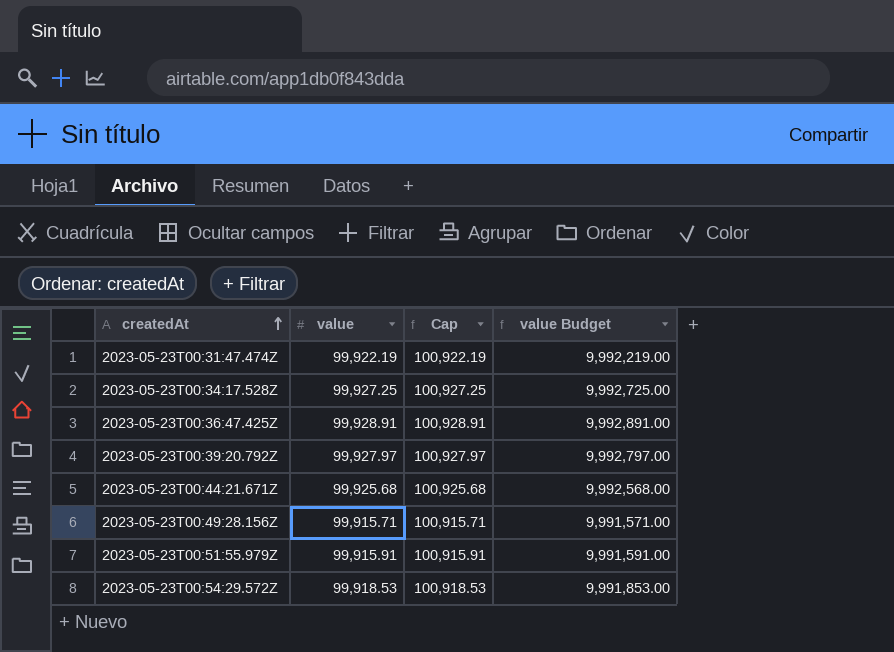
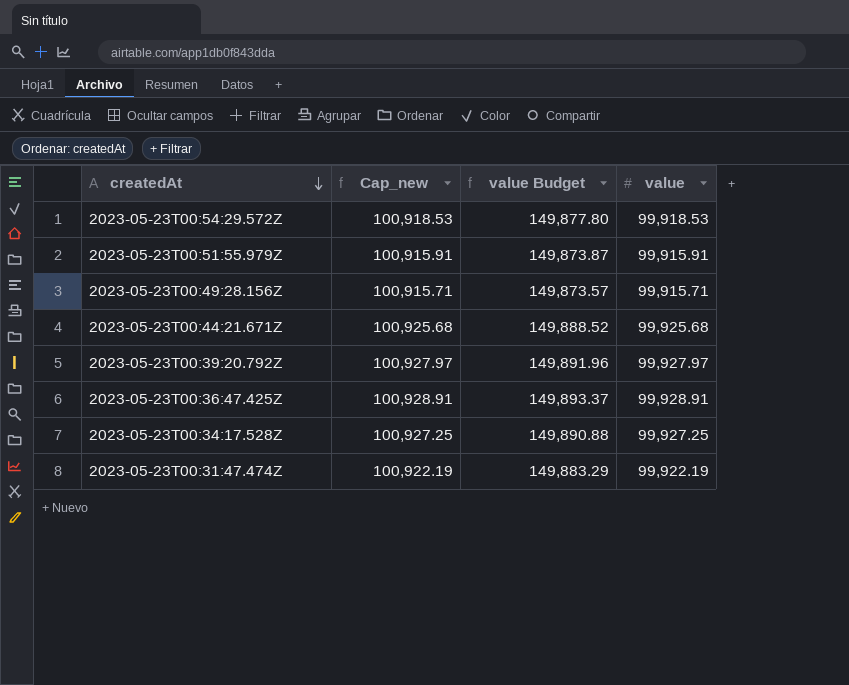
row order: createdAt ascending -> createdAt descending
column name: Cap -> Cap_new
column value Budget | formula: [value] * 100 -> [value] * 1.5
column value | position: 2 -> 4

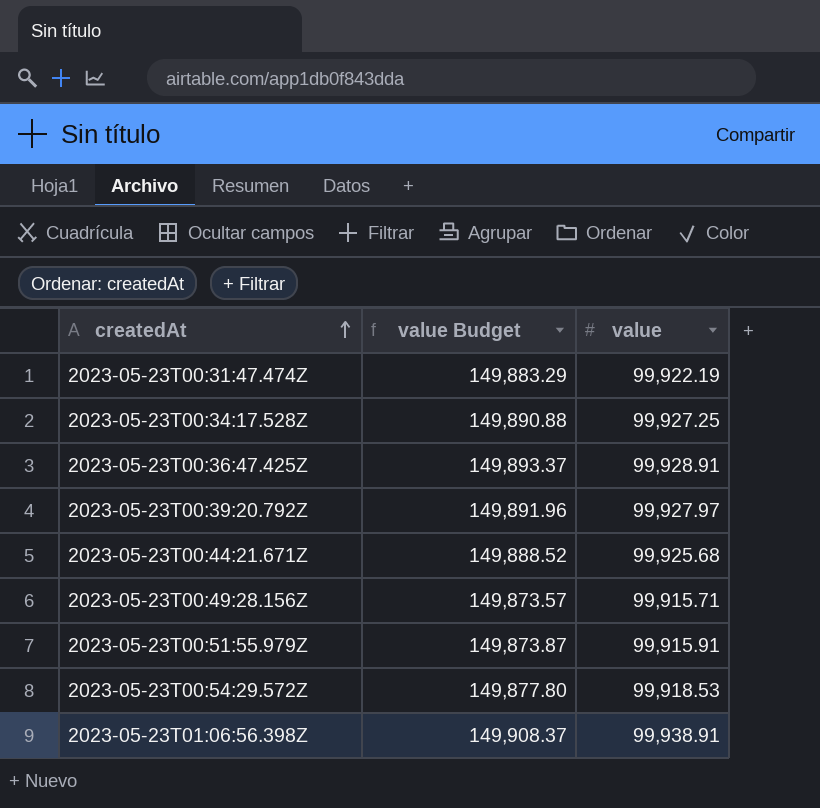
row order: createdAt descending -> createdAt ascending
column Cap_new | formula: [value] + 1000 -> none
row 2023-05-23T01:06:56.398Z: none -> 149,908.37 | 99,938.91

